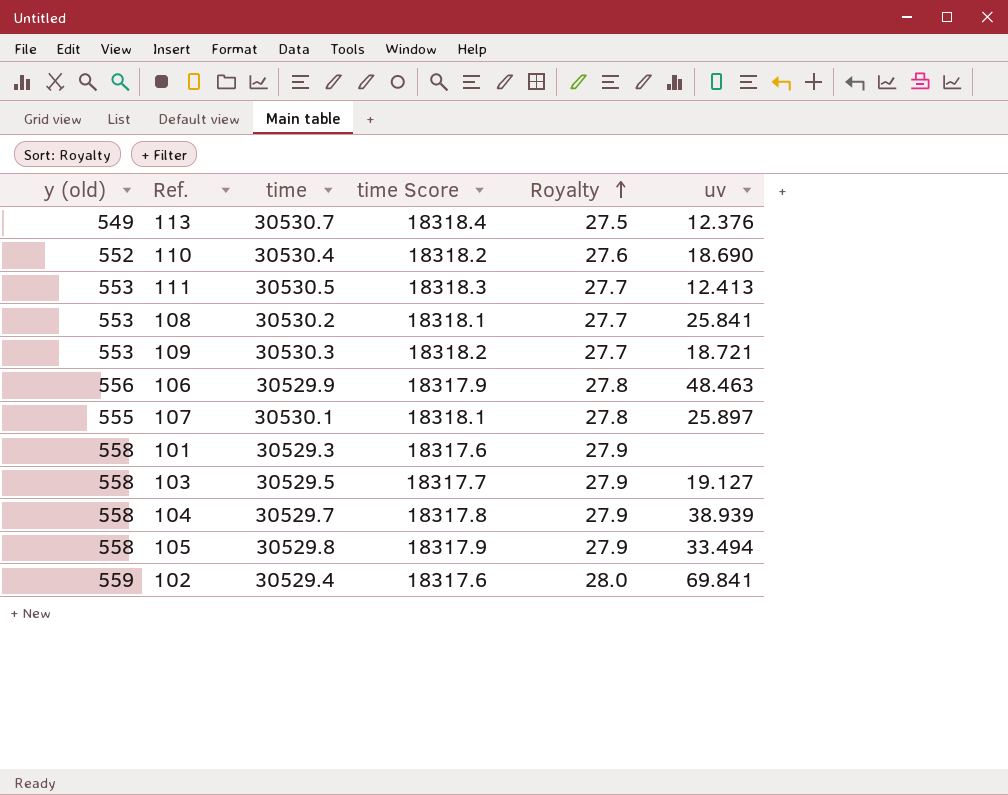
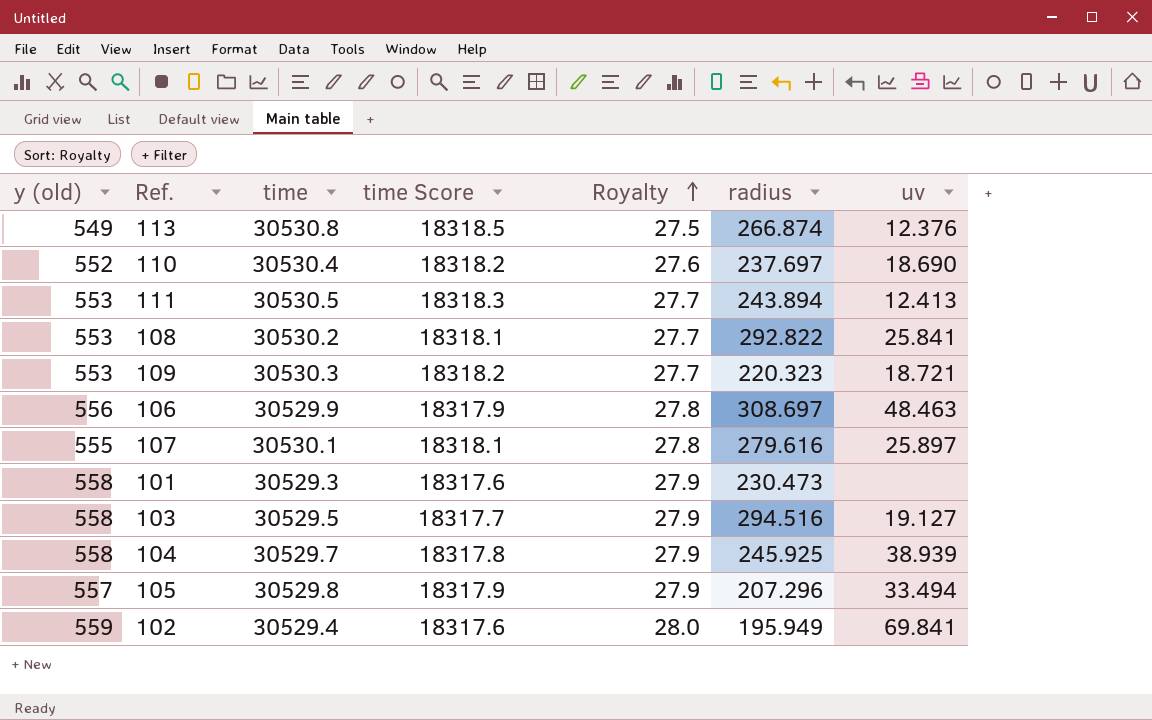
column radius | position: none -> 6
113 | time: 30530.7 -> 30530.8
113 | time Score: 18318.4 -> 18318.5
105 | y (old): 558 -> 557

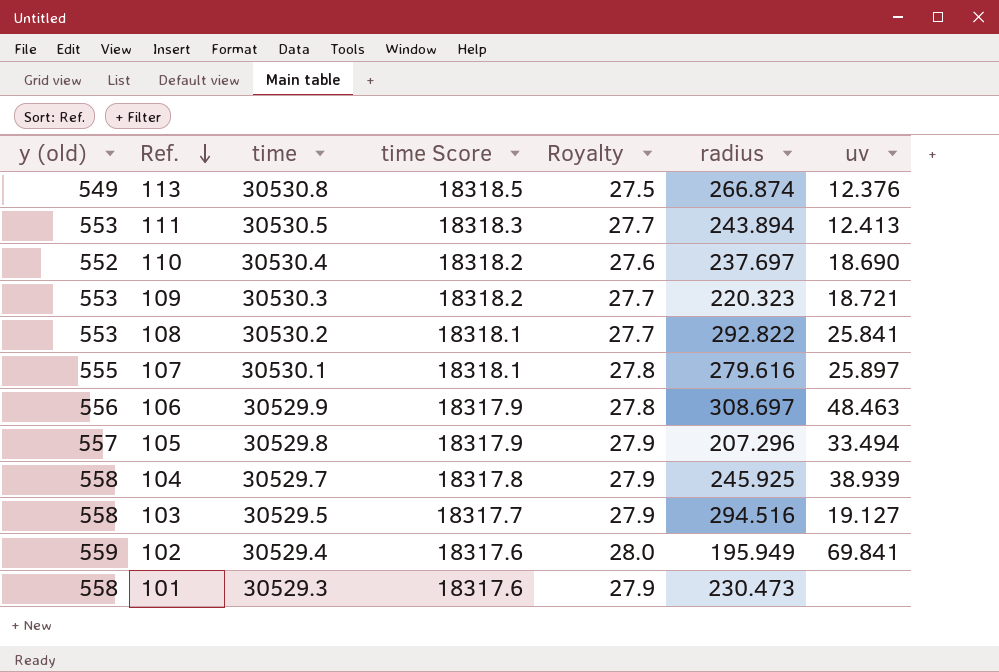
row order: Royalty ascending -> Ref. descending

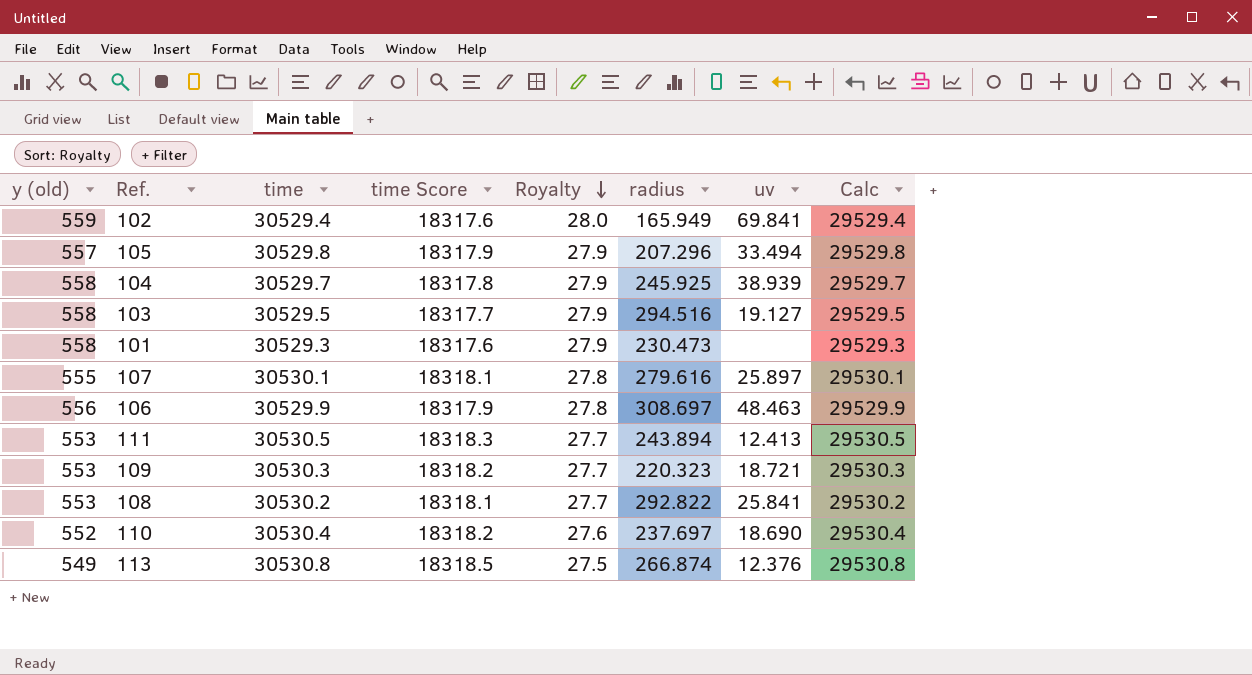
row order: Ref. descending -> Royalty descending
column Calc | formula: none -> [time] - 1000
102 | radius: 195.949 -> 165.949

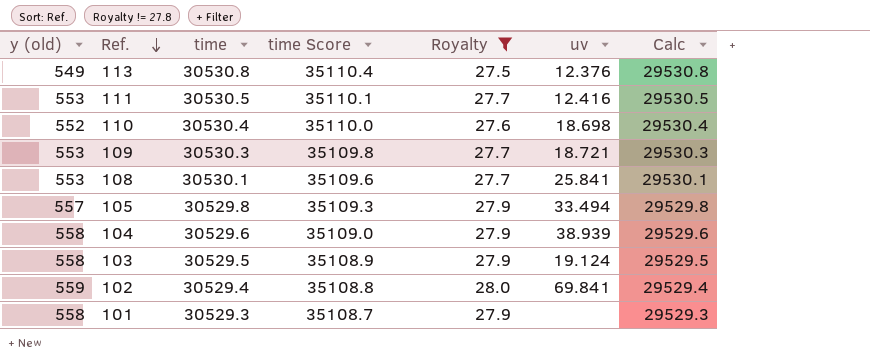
filter: none -> Royalty != 27.8
row order: Royalty descending -> Ref. descending
column radius | position: 6 -> none
column time Score | formula: [time] * 0.6 -> [time] * 1.15
111 | uv: 12.413 -> 12.416
110 | uv: 18.690 -> 18.698
108 | time: 30530.2 -> 30530.1
108 | Calc: 29530.2 -> 29530.1
104 | time: 30529.7 -> 30529.6
104 | Calc: 29529.7 -> 29529.6
103 | uv: 19.127 -> 19.124

